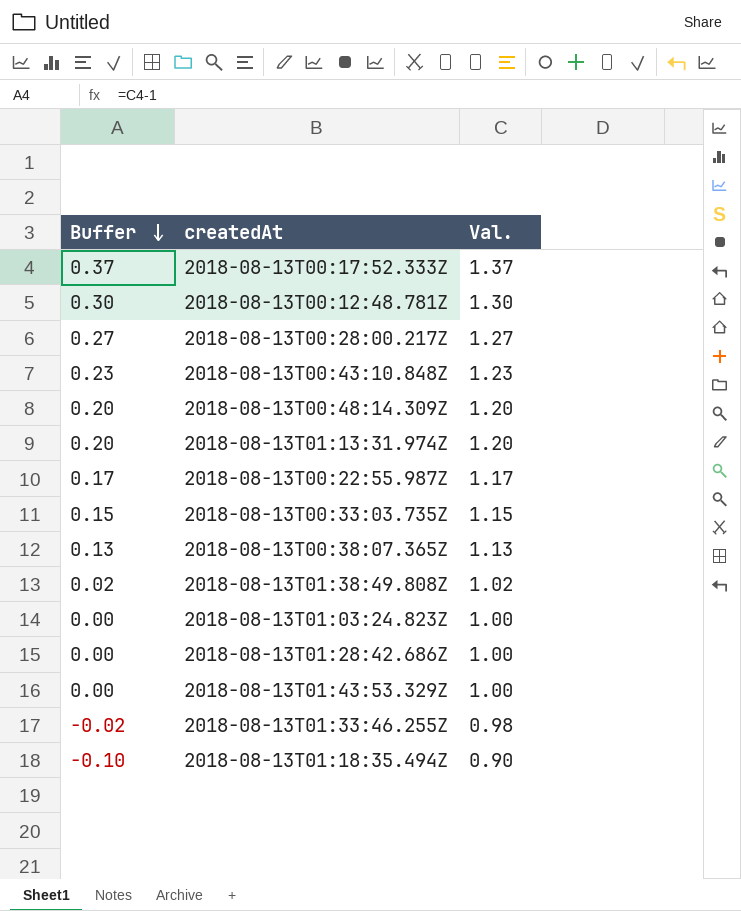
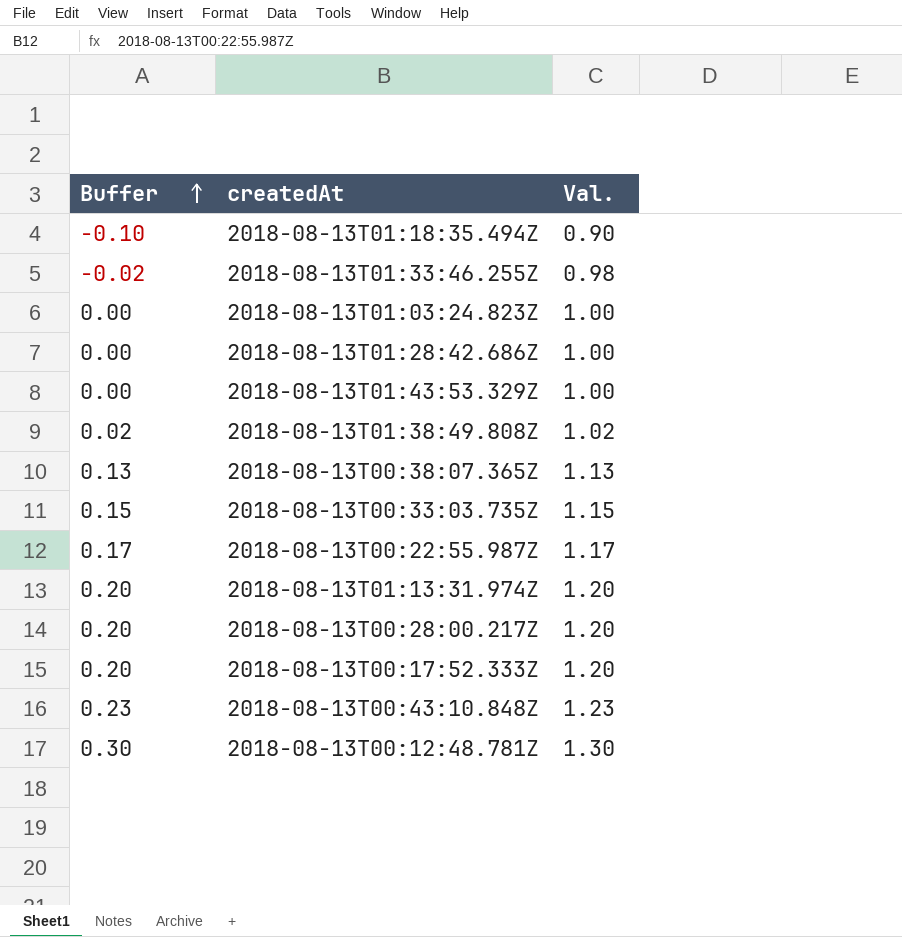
row order: Buffer descending -> Buffer ascending
row 2018-08-13T00:48:14.309Z: 0.20 | 1.20 -> none
2018-08-13T00:28:00.217Z | Buffer: 0.27 -> 0.20
2018-08-13T00:28:00.217Z | Val.: 1.27 -> 1.20
2018-08-13T00:17:52.333Z | Buffer: 0.37 -> 0.20
2018-08-13T00:17:52.333Z | Val.: 1.37 -> 1.20

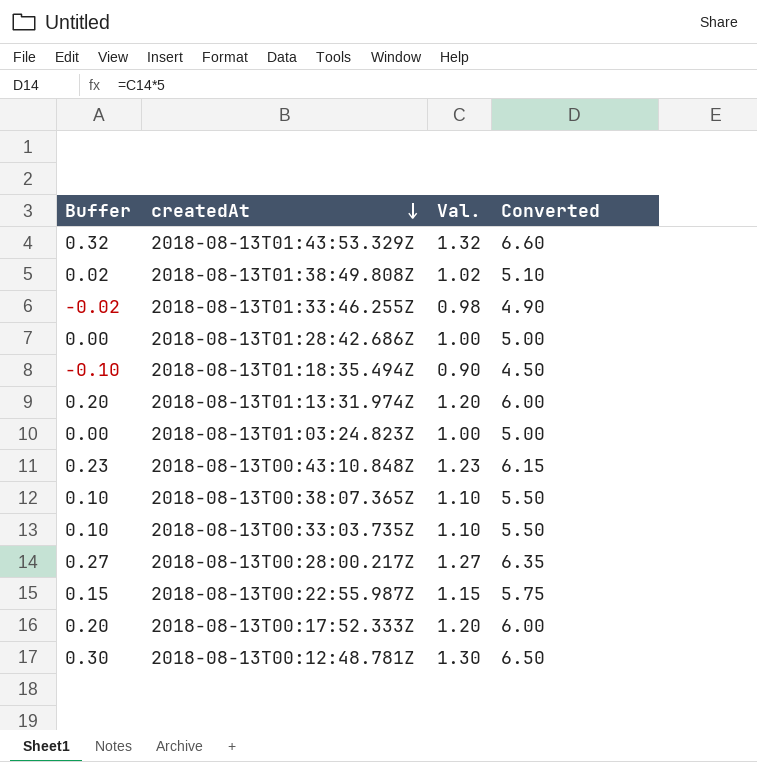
row order: Buffer ascending -> createdAt descending
column Converted | formula: none -> [Val.] * 5
2018-08-13T01:43:53.329Z | Buffer: 0.00 -> 0.32
2018-08-13T01:43:53.329Z | Val.: 1.00 -> 1.32
2018-08-13T00:38:07.365Z | Buffer: 0.13 -> 0.10
2018-08-13T00:38:07.365Z | Val.: 1.13 -> 1.10
2018-08-13T00:33:03.735Z | Buffer: 0.15 -> 0.10
2018-08-13T00:33:03.735Z | Val.: 1.15 -> 1.10
2018-08-13T00:28:00.217Z | Buffer: 0.20 -> 0.27
2018-08-13T00:28:00.217Z | Val.: 1.20 -> 1.27
2018-08-13T00:22:55.987Z | Buffer: 0.17 -> 0.15
2018-08-13T00:22:55.987Z | Val.: 1.17 -> 1.15

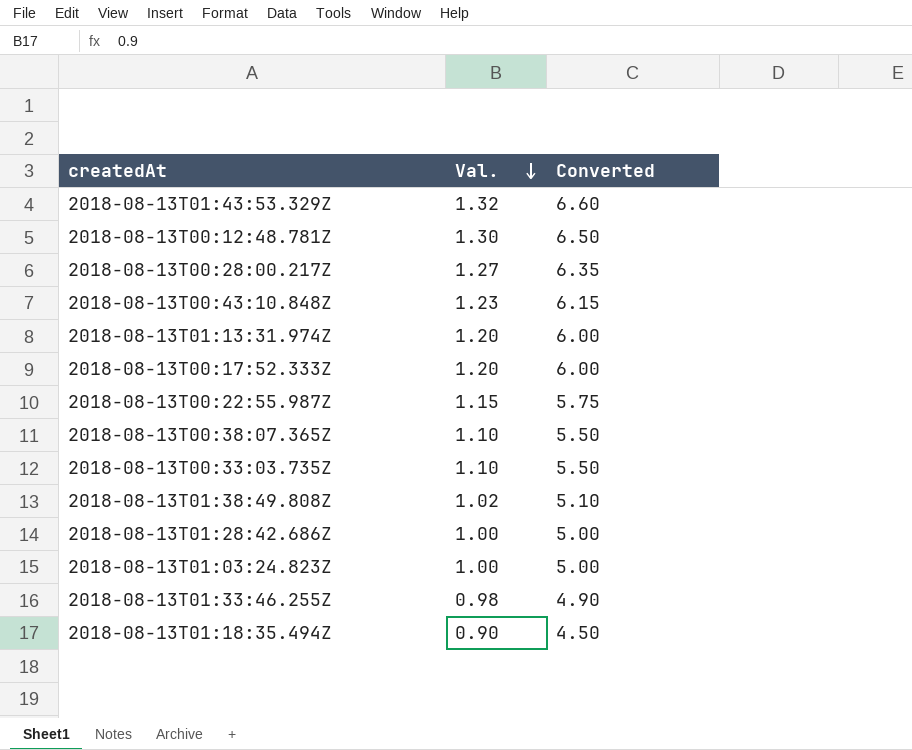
row order: createdAt descending -> Val. descending
column Buffer | formula: [Val.] - 1 -> none

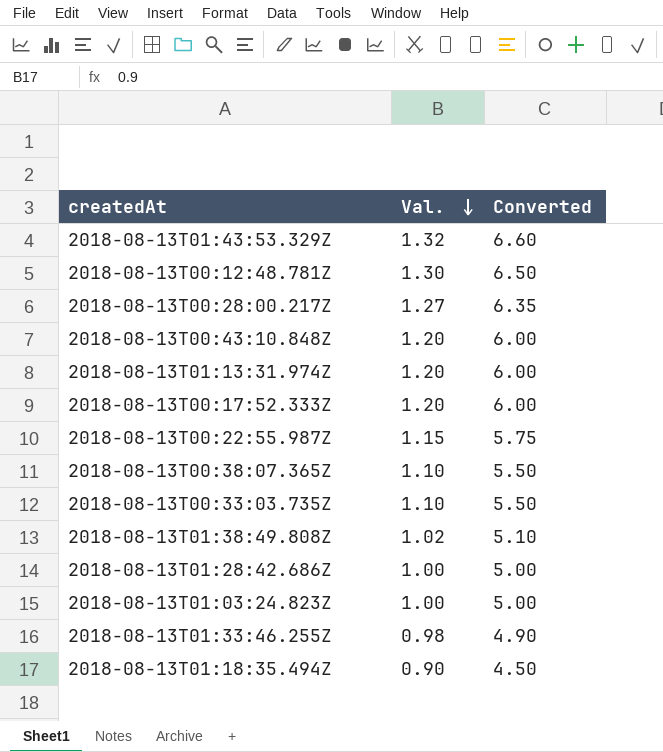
2018-08-13T00:43:10.848Z | Val.: 1.23 -> 1.20
2018-08-13T00:43:10.848Z | Converted: 6.15 -> 6.00

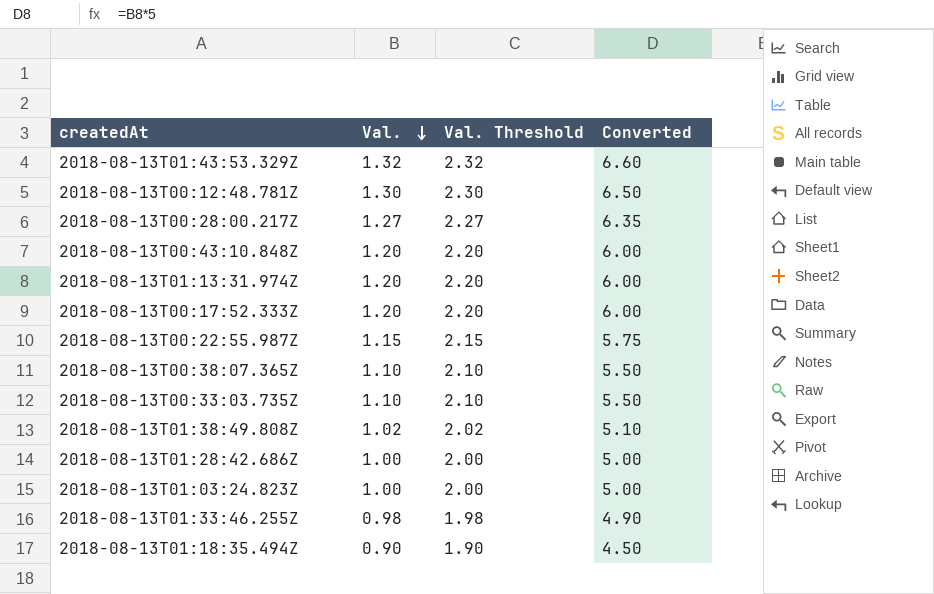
column Val. Threshold | formula: none -> [Val.] + 1

